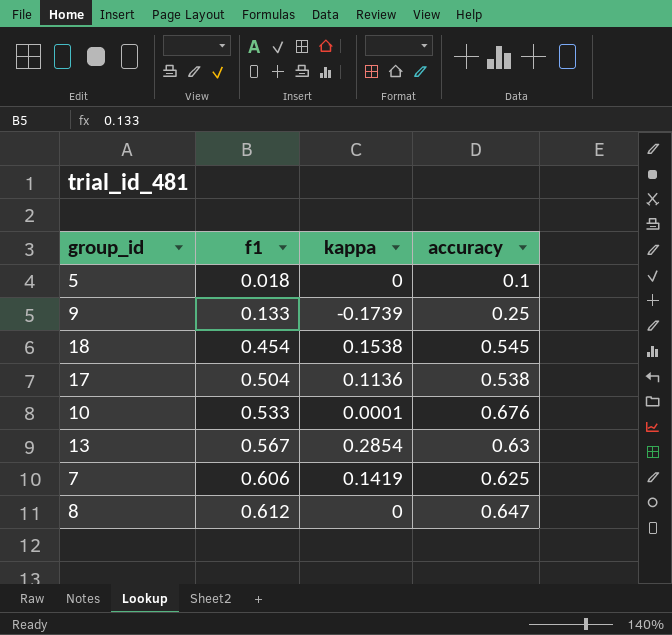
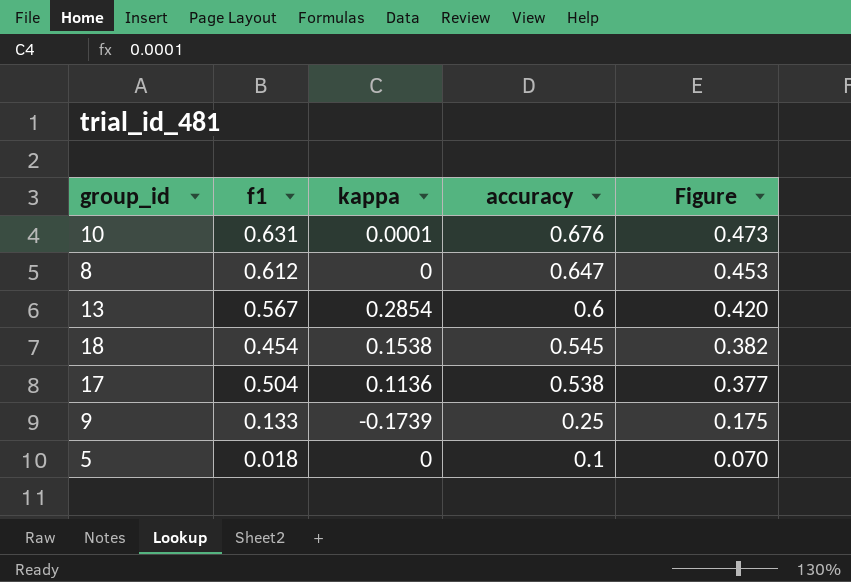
row order: f1 ascending -> accuracy descending
column Figure | formula: none -> [accuracy] * 0.7
row 7: 0.606 | 0.1419 | 0.625 -> none
10 | f1: 0.533 -> 0.631
13 | accuracy: 0.63 -> 0.6

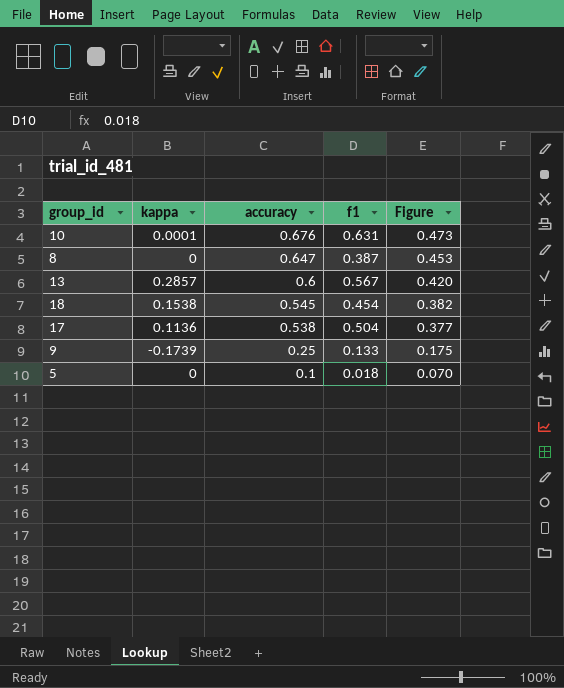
column f1 | position: 2 -> 4
8 | f1: 0.612 -> 0.387
13 | kappa: 0.2854 -> 0.2857

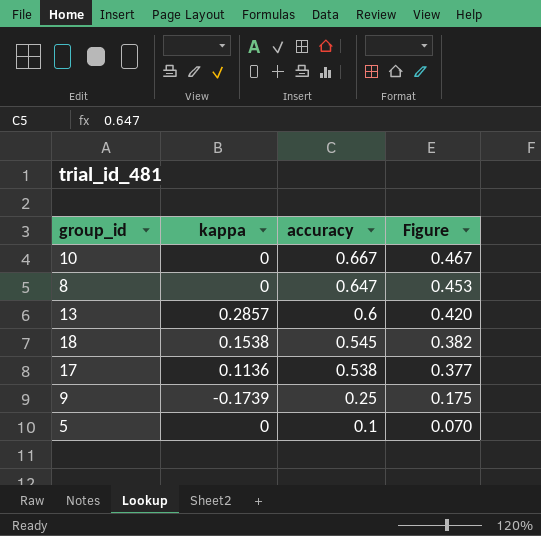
column f1 | position: 4 -> none
10 | kappa: 0.0001 -> 0
10 | accuracy: 0.676 -> 0.667
10 | Figure: 0.473 -> 0.467

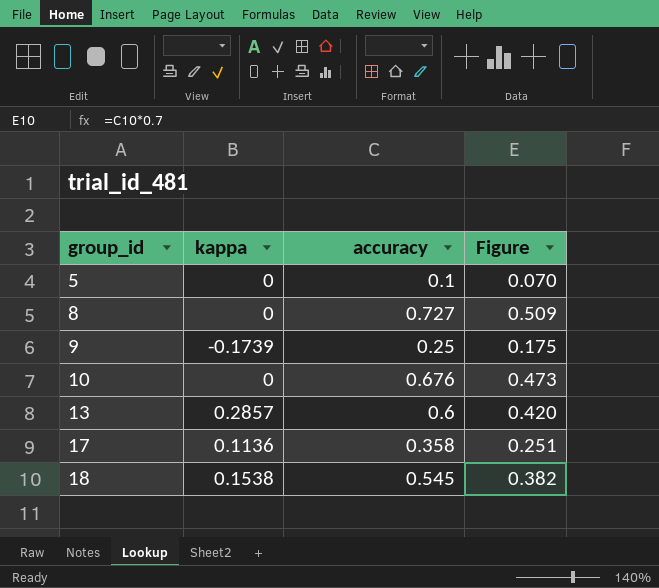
row order: accuracy descending -> group_id ascending
8 | accuracy: 0.647 -> 0.727
8 | Figure: 0.453 -> 0.509
10 | accuracy: 0.667 -> 0.676
10 | Figure: 0.467 -> 0.473
17 | accuracy: 0.538 -> 0.358
17 | Figure: 0.377 -> 0.251

